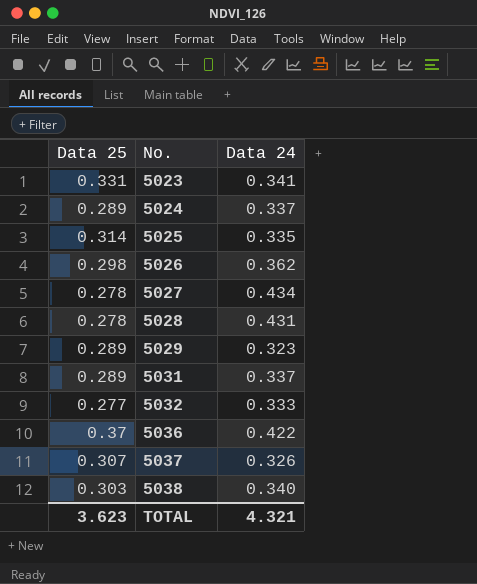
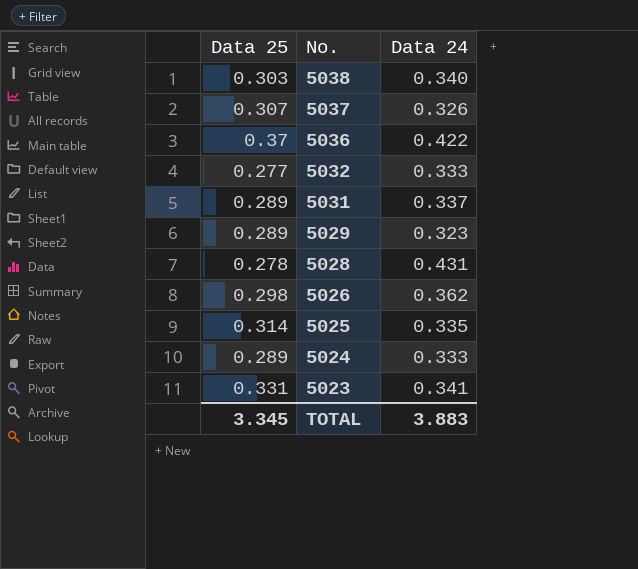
row order: No. ascending -> No. descending
row 5027: 0.278 | 0.434 -> none
5024 | Data 24: 0.337 -> 0.333
TOTAL | Data 25: 3.623 -> 3.345
TOTAL | Data 24: 4.321 -> 3.883

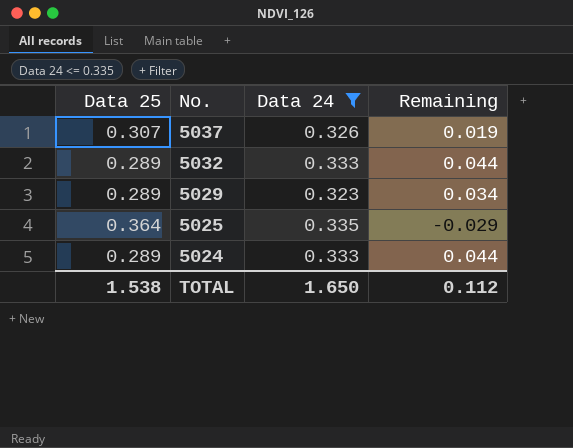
filter: none -> Data 24 <= 0.335
column Remaining | formula: none -> [Data 24] - [Data 25]
5032 | Data 25: 0.277 -> 0.289
5025 | Data 25: 0.314 -> 0.364
TOTAL | Data 25: 3.345 -> 1.538
TOTAL | Data 24: 3.883 -> 1.650

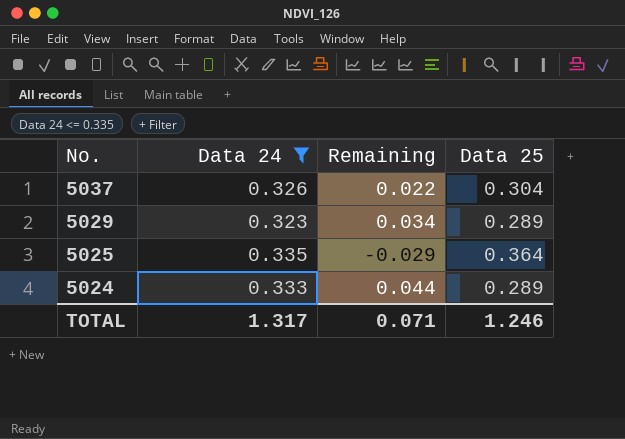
column Data 25 | position: 1 -> 4
row 5032: 0.289 | 0.333 | 0.044 -> none
5037 | Remaining: 0.019 -> 0.022
5037 | Data 25: 0.307 -> 0.304
TOTAL | Data 24: 1.650 -> 1.317
TOTAL | Remaining: 0.112 -> 0.071
TOTAL | Data 25: 1.538 -> 1.246

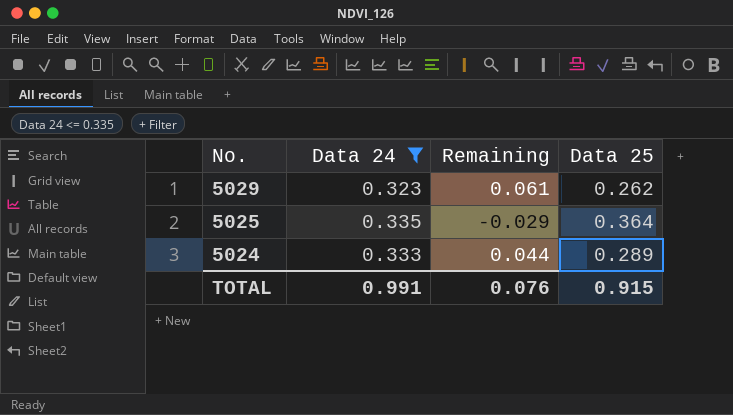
row 5037: 0.326 | 0.022 | 0.304 -> none
5029 | Remaining: 0.034 -> 0.061
5029 | Data 25: 0.289 -> 0.262
TOTAL | Data 24: 1.317 -> 0.991
TOTAL | Remaining: 0.071 -> 0.076
TOTAL | Data 25: 1.246 -> 0.915

